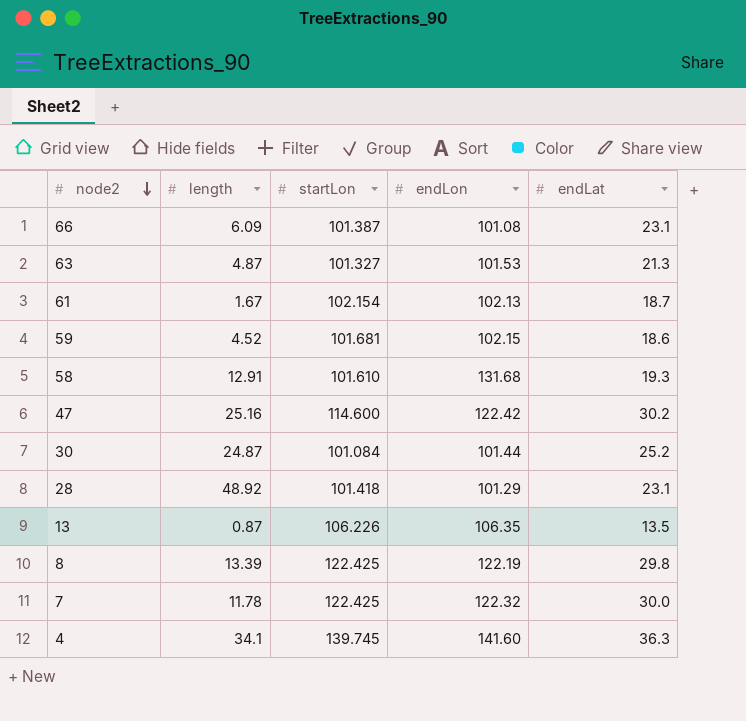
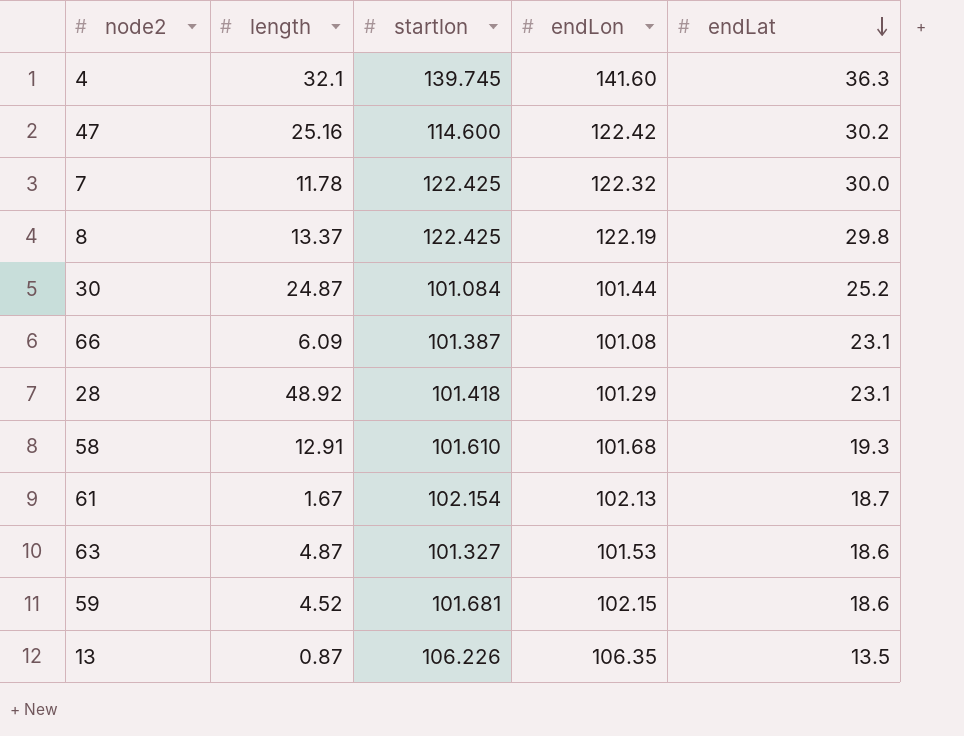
row order: node2 descending -> endLat descending
column name: startLon -> startlon
4 | length: 34.1 -> 32.1
8 | length: 13.39 -> 13.37
58 | endLon: 131.68 -> 101.68
63 | endLat: 21.3 -> 18.6

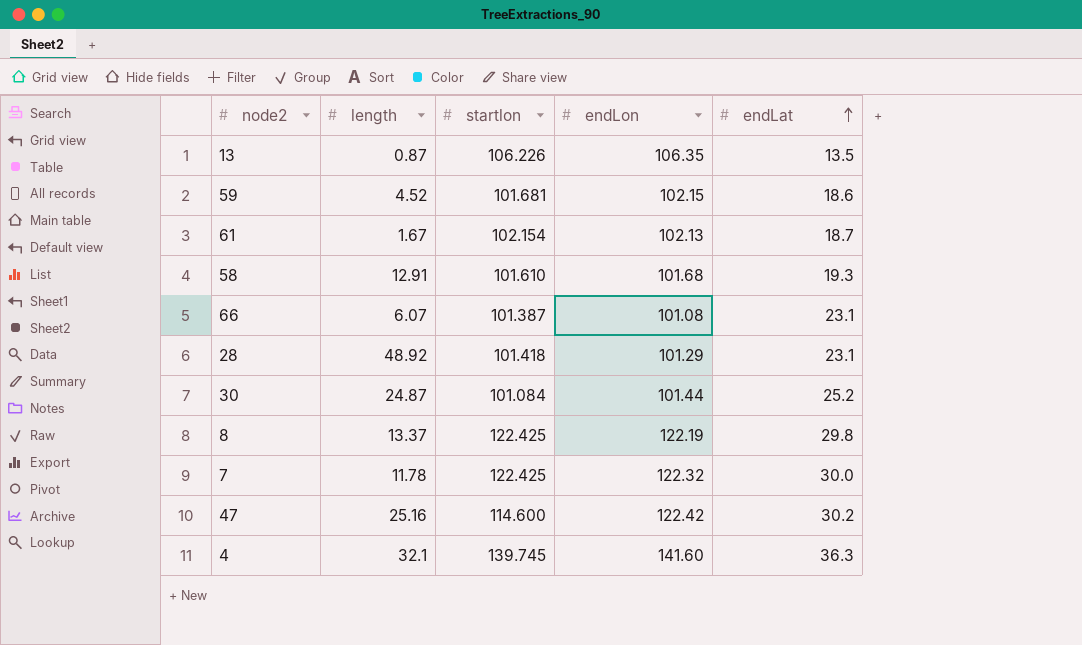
row order: endLat descending -> endLat ascending
row 63: 4.87 | 101.327 | 101.53 | 18.6 -> none
66 | length: 6.09 -> 6.07

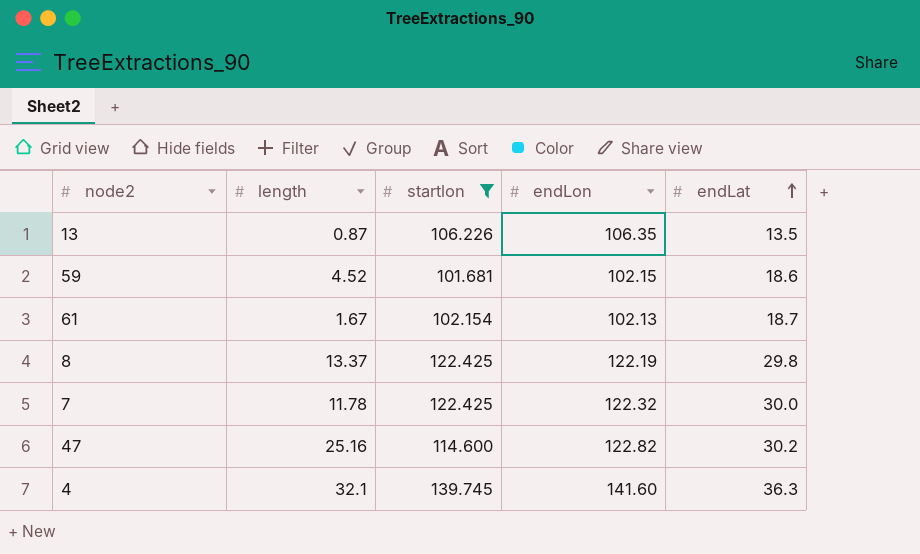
filter: none -> startlon >= 101.681
47 | endLon: 122.42 -> 122.82

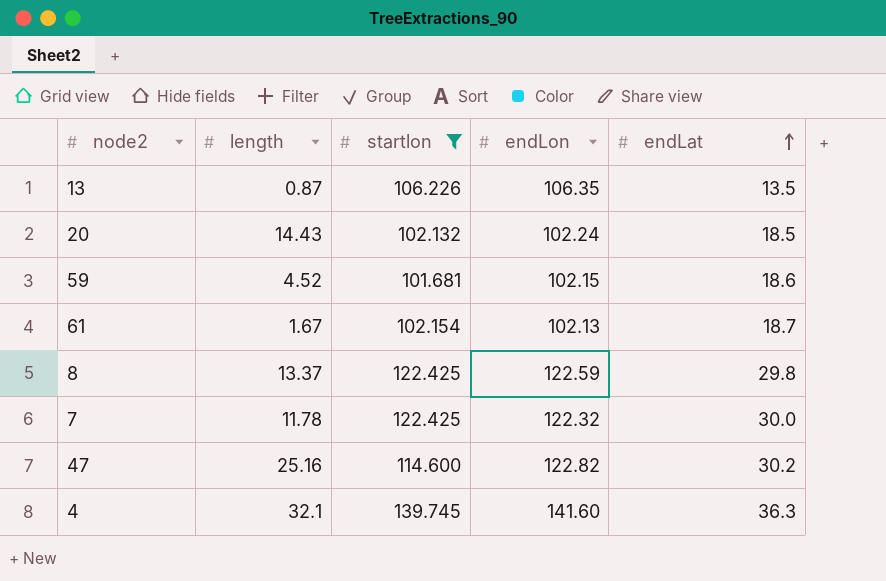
row 20: none -> 14.43 | 102.132 | 102.24 | 18.5
8 | endLon: 122.19 -> 122.59

